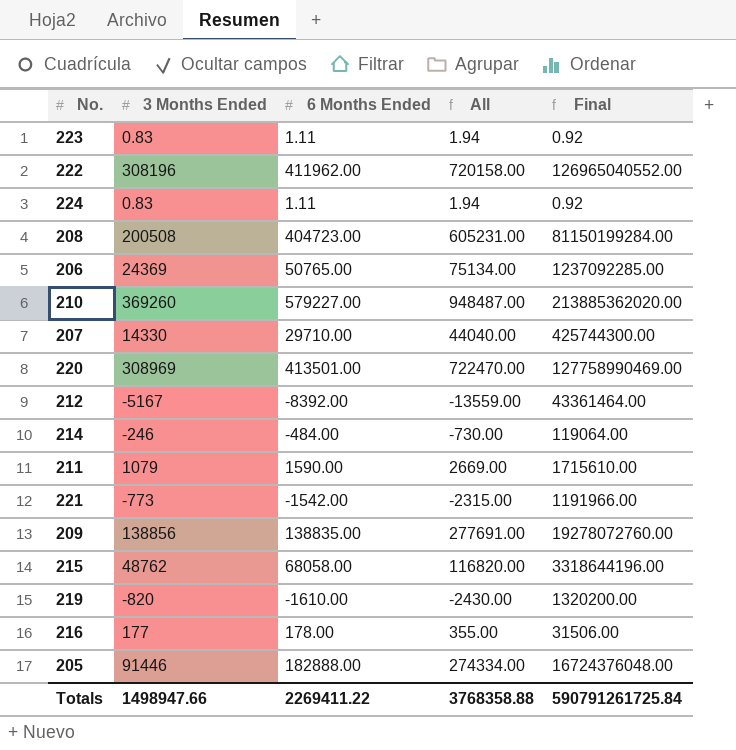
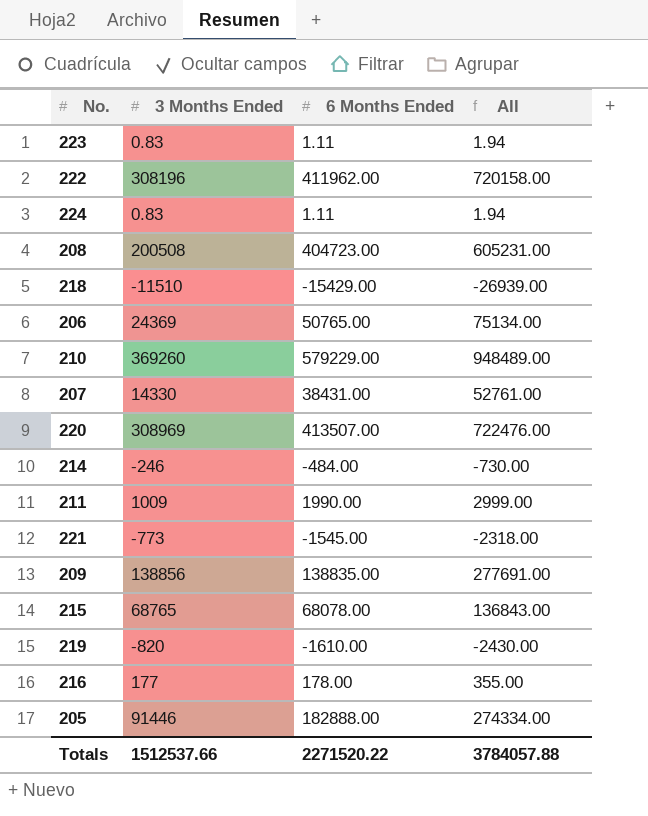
column Final | formula: [3 Months Ended] * [6 Months Ended] -> none
row 212: -5167 | -8392.00 | -13559.00 | 43361464.00 -> none
row 218: none -> -11510 | -15429.00 | -26939.00
210 | 6 Months Ended: 579227.00 -> 579229.00
210 | All: 948487.00 -> 948489.00
207 | 6 Months Ended: 29710.00 -> 38431.00
207 | All: 44040.00 -> 52761.00
220 | 6 Months Ended: 413501.00 -> 413507.00
220 | All: 722470.00 -> 722476.00
211 | 3 Months Ended: 1079 -> 1009
211 | 6 Months Ended: 1590.00 -> 1990.00
211 | All: 2669.00 -> 2999.00
221 | 6 Months Ended: -1542.00 -> -1545.00
221 | All: -2315.00 -> -2318.00
215 | 3 Months Ended: 48762 -> 68765
215 | 6 Months Ended: 68058.00 -> 68078.00
215 | All: 116820.00 -> 136843.00
Totals | 3 Months Ended: 1498947.66 -> 1512537.66
Totals | 6 Months Ended: 2269411.22 -> 2271520.22
Totals | All: 3768358.88 -> 3784057.88

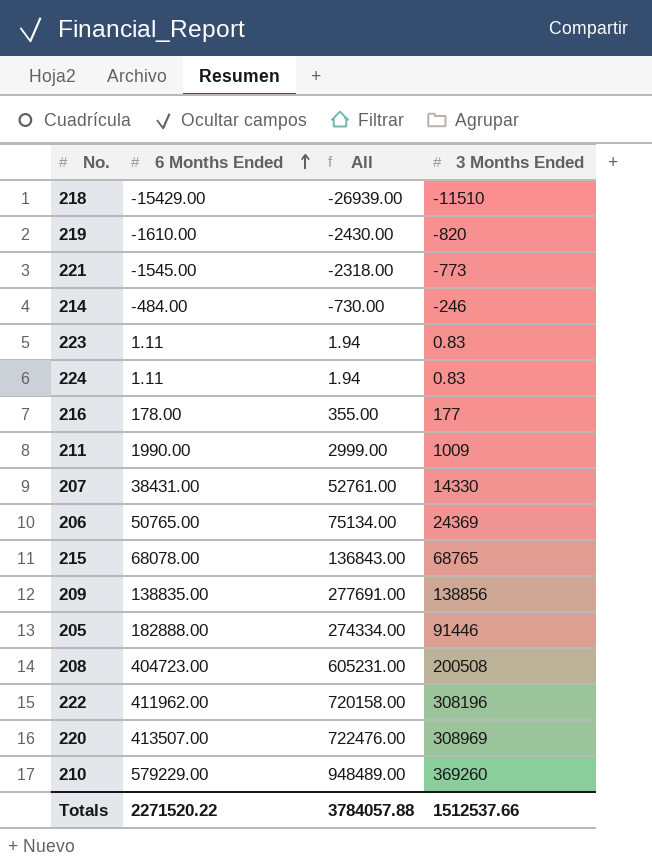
row order: none -> 6 Months Ended ascending
column 3 Months Ended | position: 2 -> 4

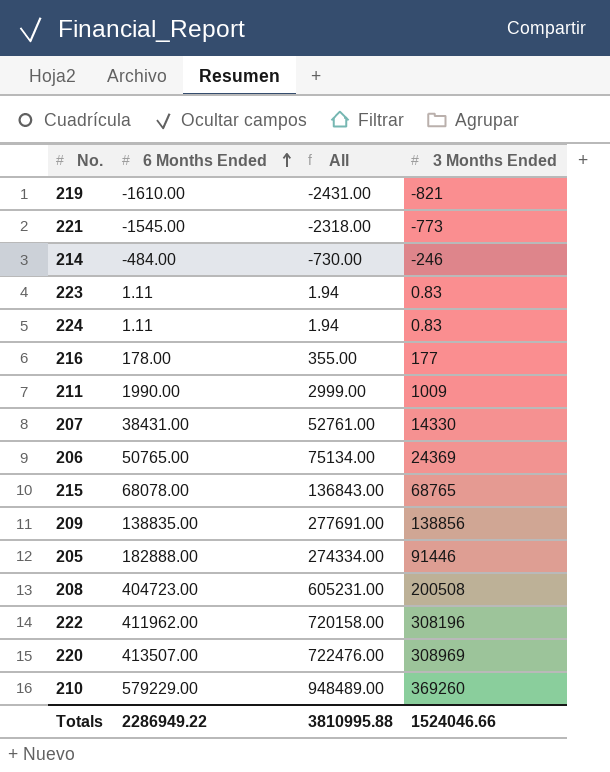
row 218: -15429.00 | -26939.00 | -11510 -> none
219 | All: -2430.00 -> -2431.00
219 | 3 Months Ended: -820 -> -821
Totals | 6 Months Ended: 2271520.22 -> 2286949.22
Totals | All: 3784057.88 -> 3810995.88
Totals | 3 Months Ended: 1512537.66 -> 1524046.66

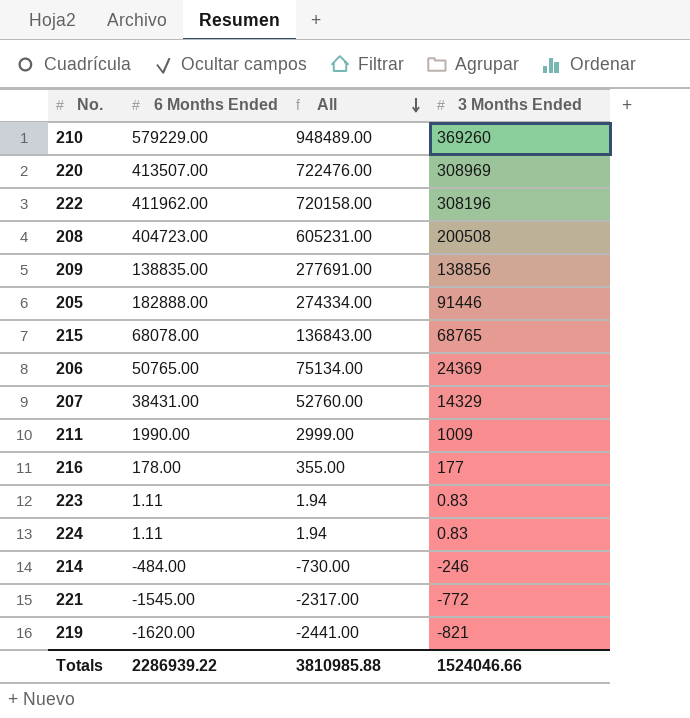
row order: 6 Months Ended ascending -> All descending
207 | All: 52761.00 -> 52760.00
207 | 3 Months Ended: 14330 -> 14329
221 | All: -2318.00 -> -2317.00
221 | 3 Months Ended: -773 -> -772
219 | 6 Months Ended: -1610.00 -> -1620.00
219 | All: -2431.00 -> -2441.00
Totals | 6 Months Ended: 2286949.22 -> 2286939.22
Totals | All: 3810995.88 -> 3810985.88

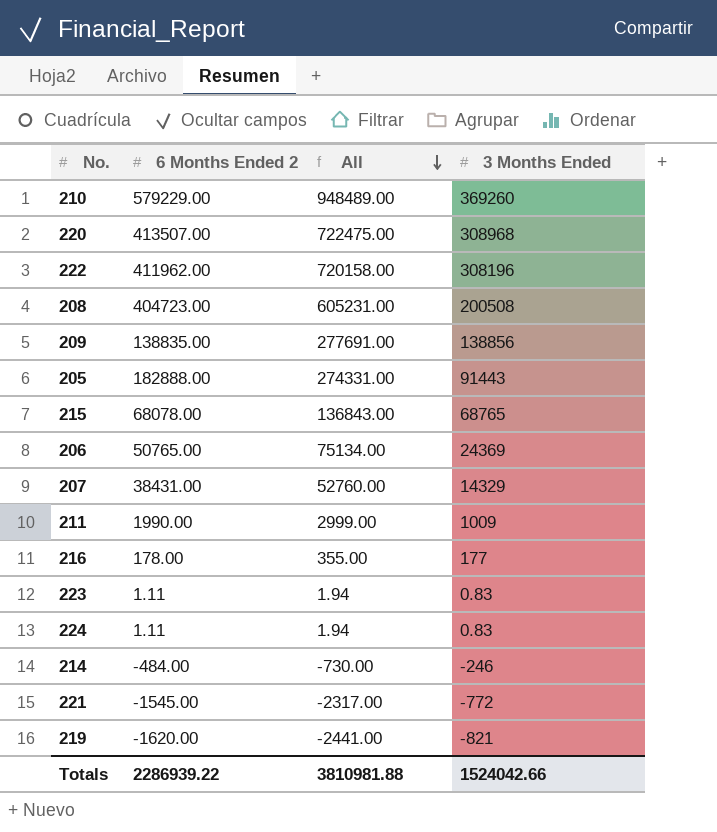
column name: 6 Months Ended -> 6 Months Ended 2
220 | All: 722476.00 -> 722475.00
220 | 3 Months Ended: 308969 -> 308968
205 | All: 274334.00 -> 274331.00
205 | 3 Months Ended: 91446 -> 91443
Totals | All: 3810985.88 -> 3810981.88
Totals | 3 Months Ended: 1524046.66 -> 1524042.66

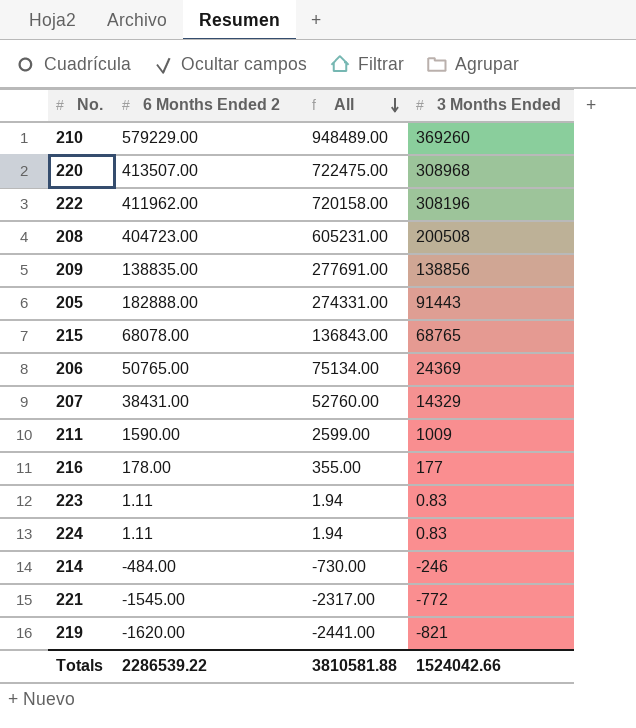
211 | 6 Months Ended 2: 1990.00 -> 1590.00
211 | All: 2999.00 -> 2599.00
Totals | 6 Months Ended 2: 2286939.22 -> 2286539.22
Totals | All: 3810981.88 -> 3810581.88

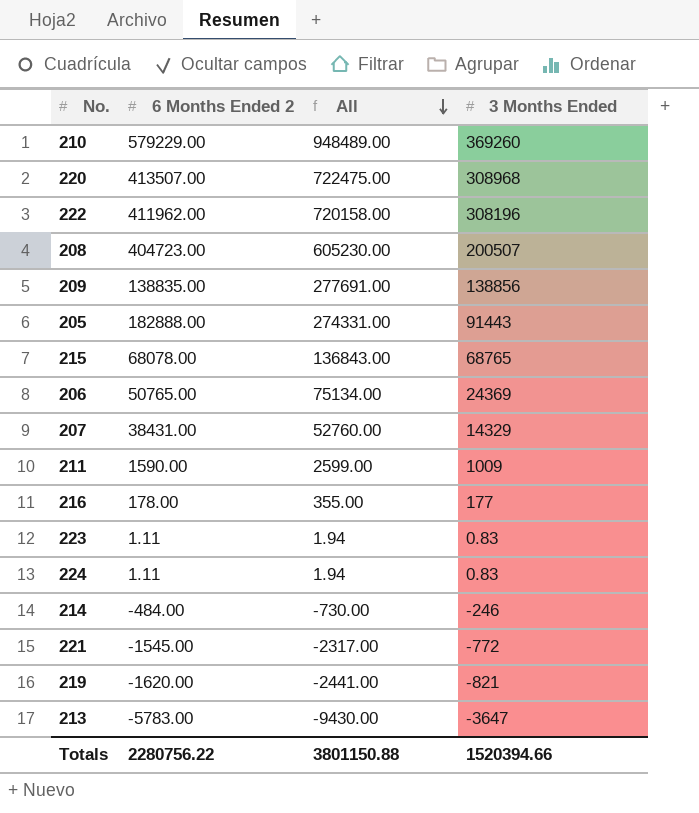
208 | All: 605231.00 -> 605230.00
208 | 3 Months Ended: 200508 -> 200507
row 213: none -> -5783.00 | -9430.00 | -3647
Totals | 6 Months Ended 2: 2286539.22 -> 2280756.22
Totals | All: 3810581.88 -> 3801150.88
Totals | 3 Months Ended: 1524042.66 -> 1520394.66

